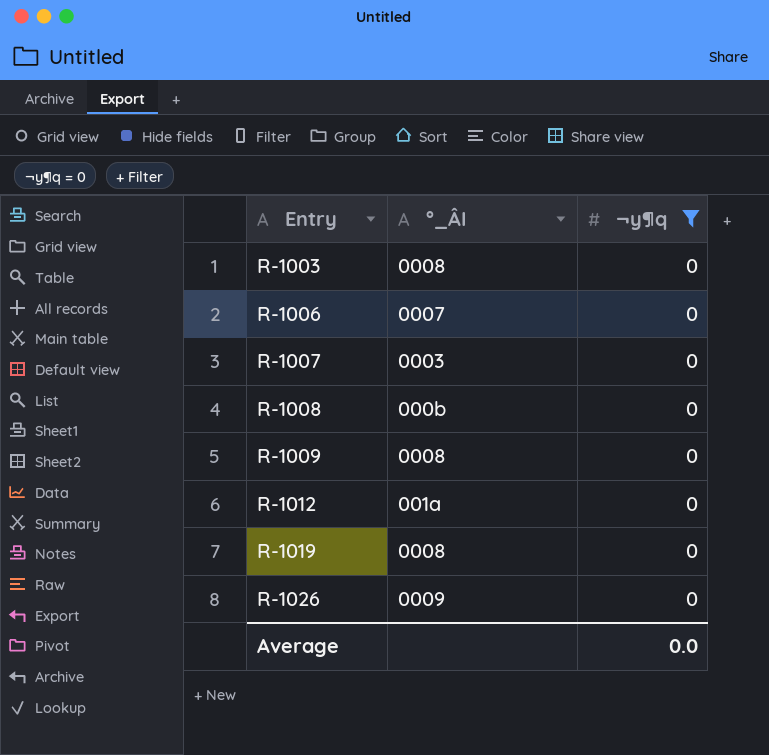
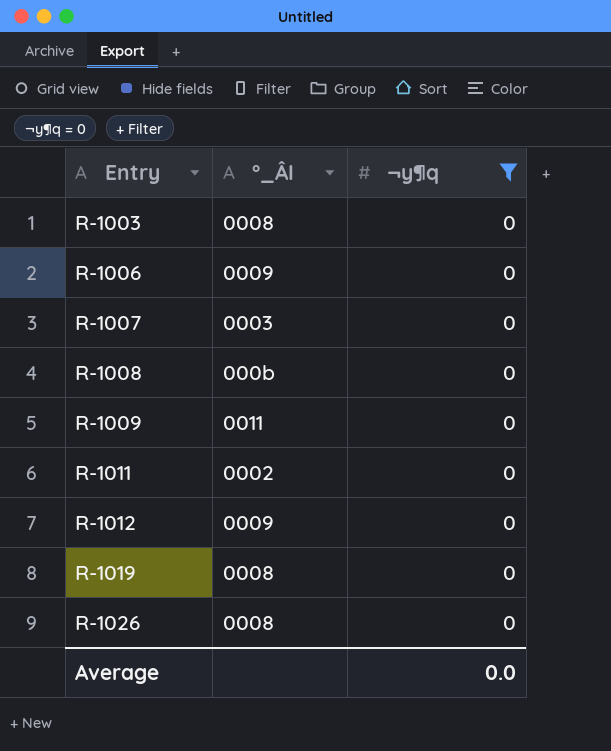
R-1006 | °_ÂI: 0007 -> 0009
R-1009 | °_ÂI: 0008 -> 0011
row R-1011: none -> 0002 | 0
R-1012 | °_ÂI: 001a -> 0009
R-1026 | °_ÂI: 0009 -> 0008

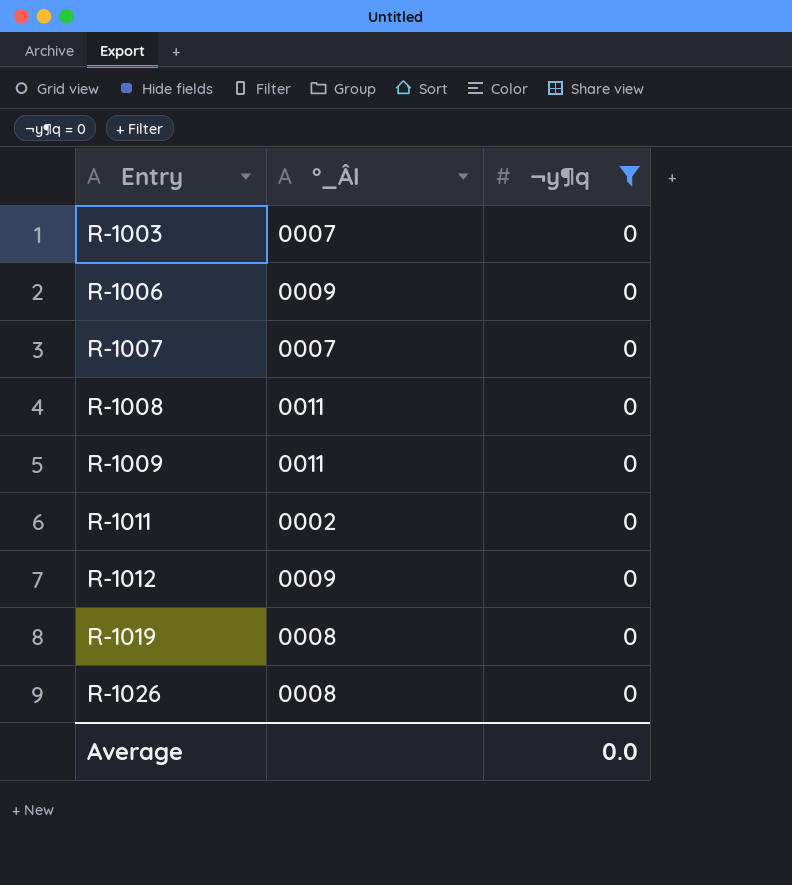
R-1003 | °_ÂI: 0008 -> 0007
R-1007 | °_ÂI: 0003 -> 0007
R-1008 | °_ÂI: 000b -> 0011

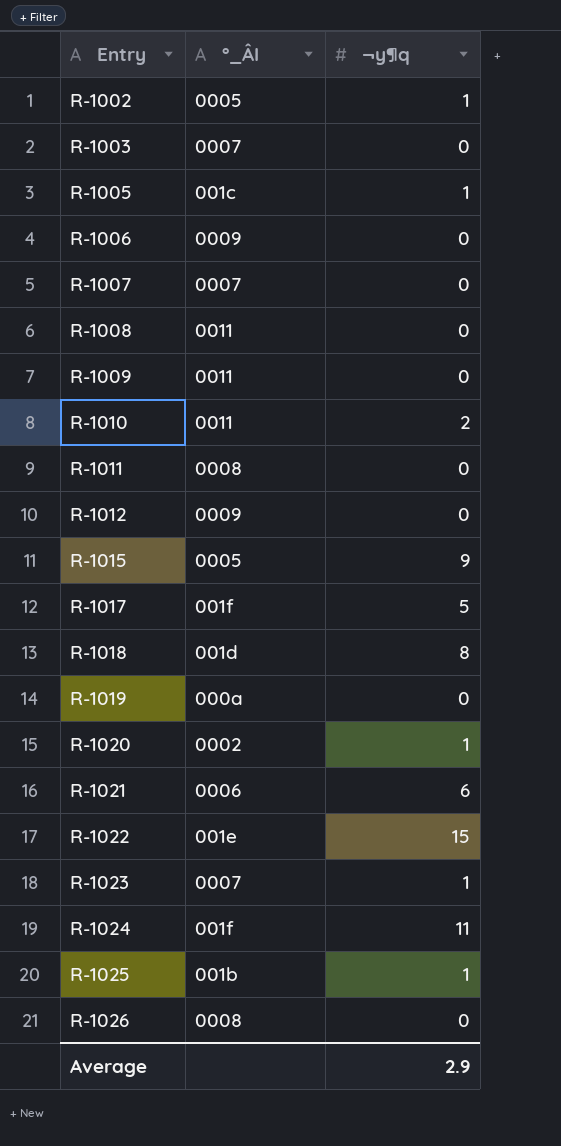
filter: ¬y¶q = 0 -> none
R-1011 | °_ÂI: 0002 -> 0008
R-1019 | °_ÂI: 0008 -> 000a
Average | ¬y¶q: 0.0 -> 2.9

